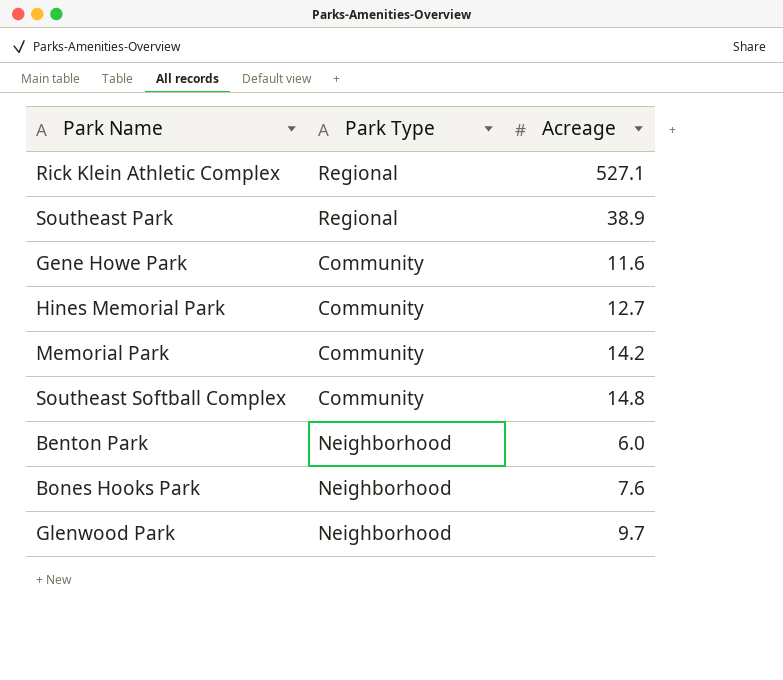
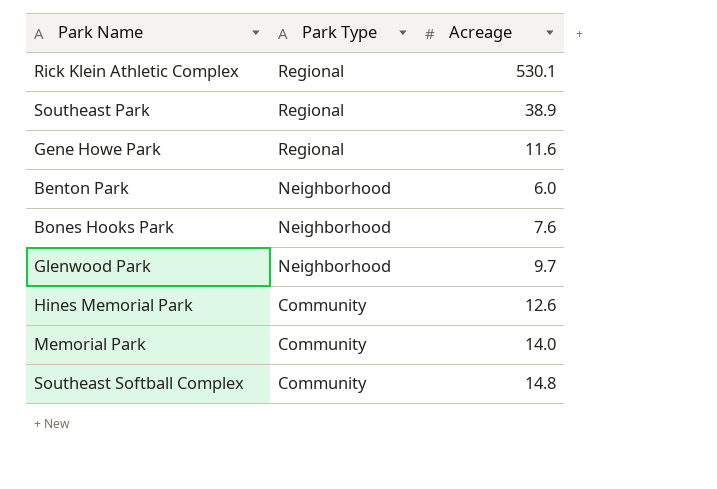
row order: none -> Park Type descending
Rick Klein Athletic Complex | Acreage: 527.1 -> 530.1
Gene Howe Park | Park Type: Community -> Regional
Hines Memorial Park | Acreage: 12.7 -> 12.6
Memorial Park | Acreage: 14.2 -> 14.0

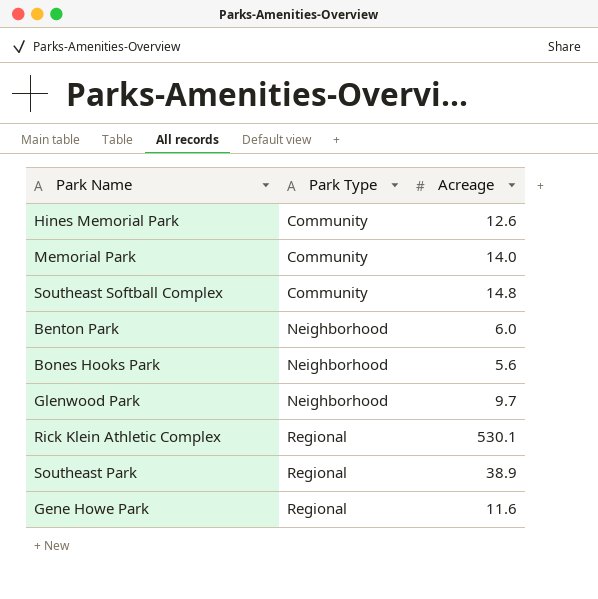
row order: Park Type descending -> Park Type ascending
Bones Hooks Park | Acreage: 7.6 -> 5.6

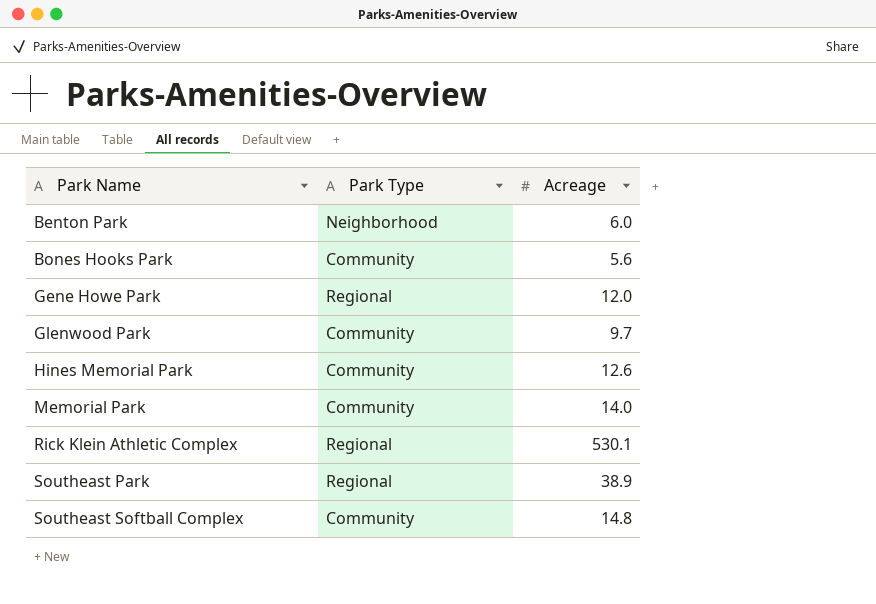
row order: Park Type ascending -> Park Name ascending
Bones Hooks Park | Park Type: Neighborhood -> Community
Gene Howe Park | Acreage: 11.6 -> 12.0
Glenwood Park | Park Type: Neighborhood -> Community

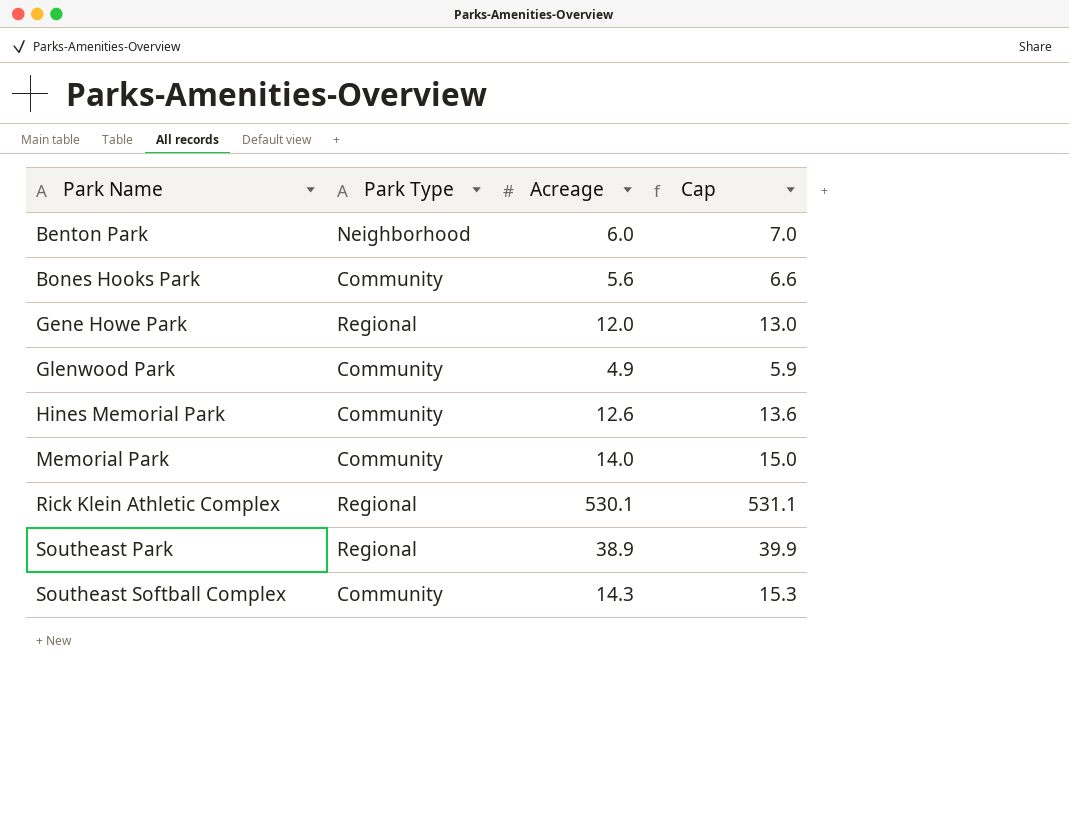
column Cap | formula: none -> [Acreage] + 1
Glenwood Park | Acreage: 9.7 -> 4.9
Southeast Softball Complex | Acreage: 14.8 -> 14.3

